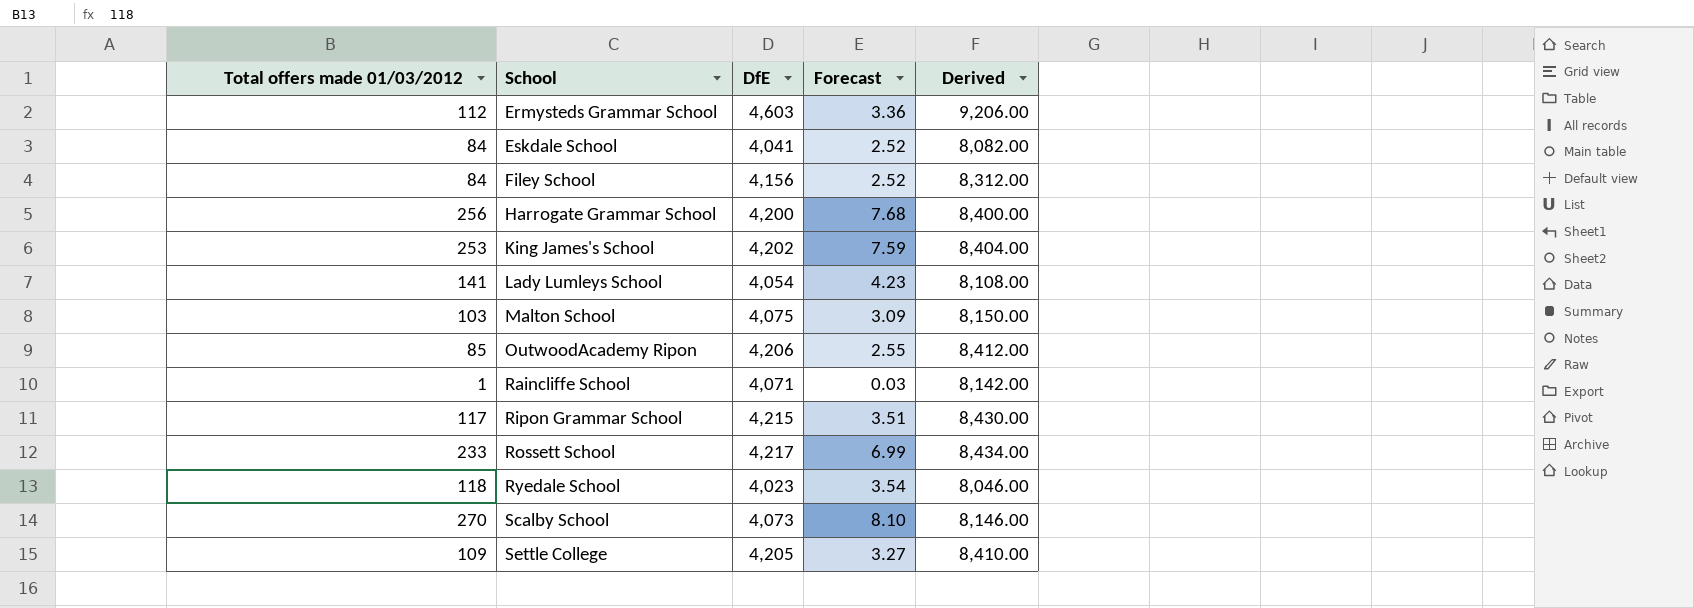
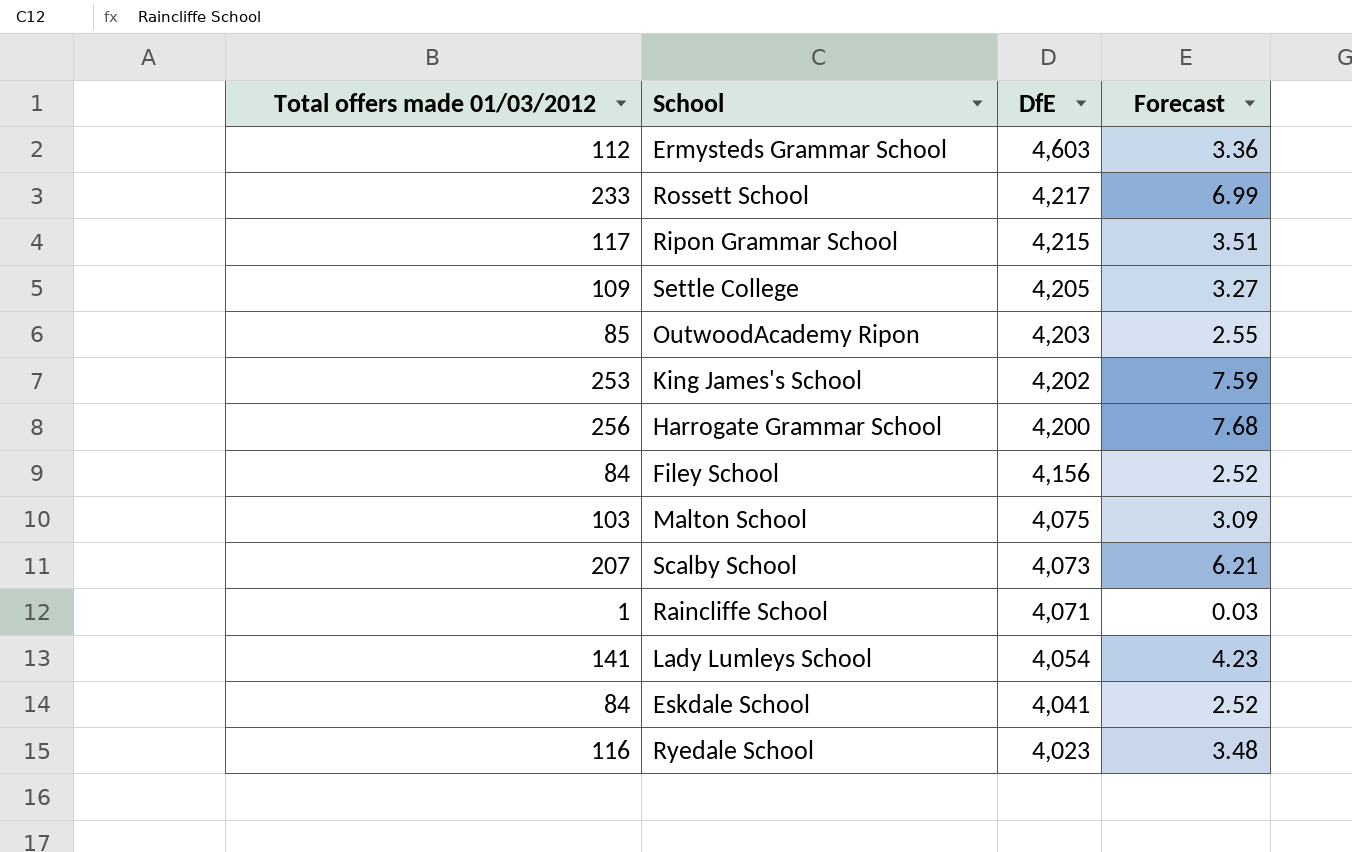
row order: School ascending -> DfE descending
column Derived | formula: [DfE] * 2 -> none
OutwoodAcademy Ripon | DfE: 4,206 -> 4,203
Scalby School | Total offers made 01/03/2012: 270 -> 207
Scalby School | Forecast: 8.10 -> 6.21
Ryedale School | Total offers made 01/03/2012: 118 -> 116
Ryedale School | Forecast: 3.54 -> 3.48

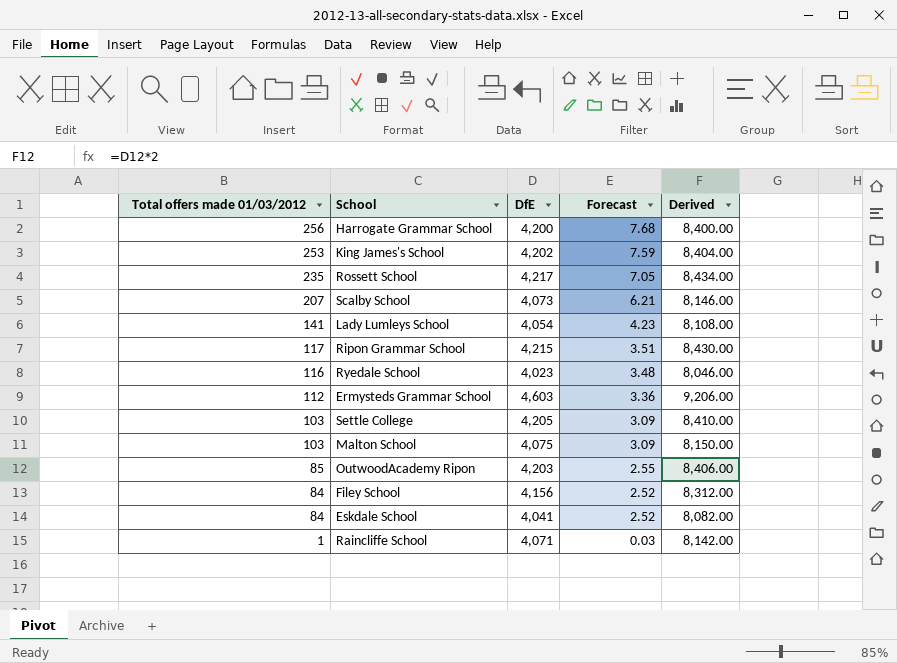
row order: DfE descending -> Total offers made 01/03/2012 descending
column Derived | formula: none -> [DfE] * 2
Rossett School | Total offers made 01/03/2012: 233 -> 235
Rossett School | Forecast: 6.99 -> 7.05
Settle College | Total offers made 01/03/2012: 109 -> 103
Settle College | Forecast: 3.27 -> 3.09

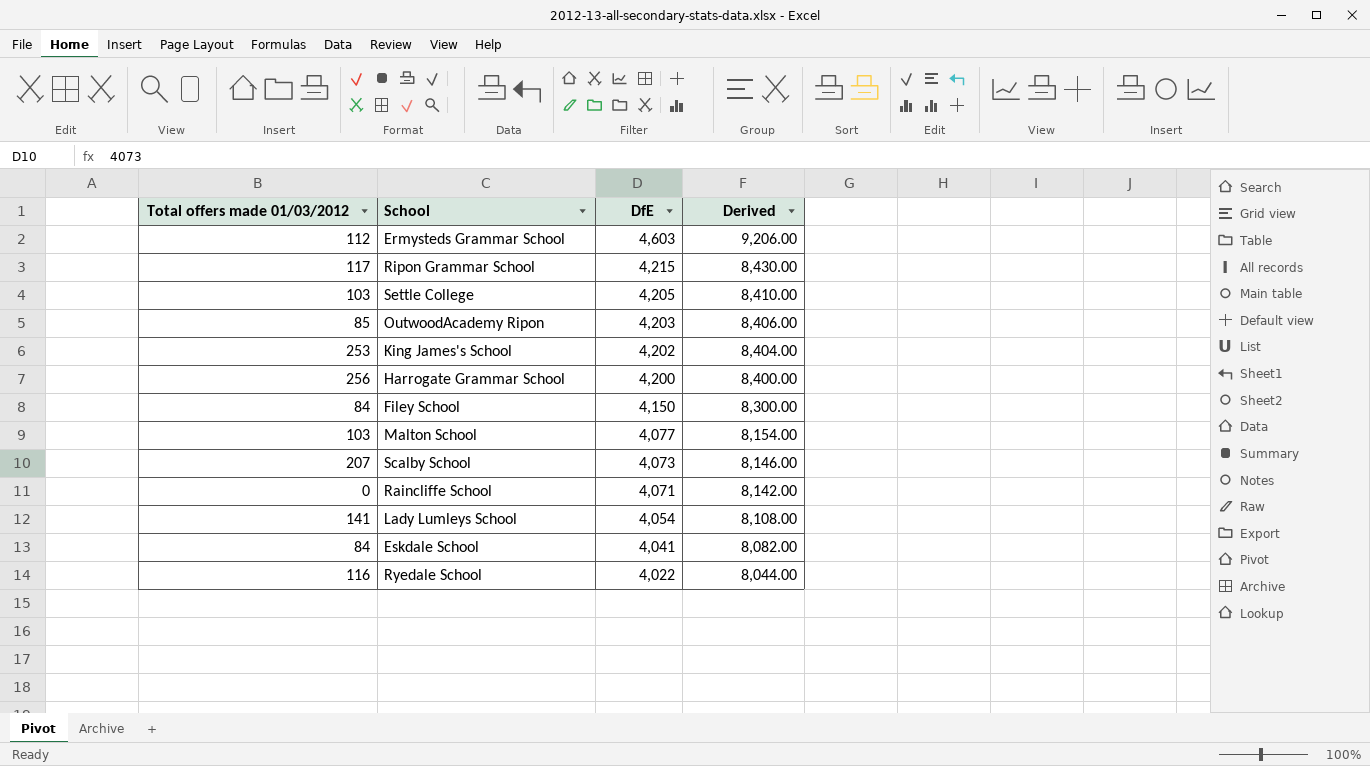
row order: Total offers made 01/03/2012 descending -> DfE descending
column Forecast | formula: [Total offers made 01/03/2012] * 0.03 -> none
row Rossett School: 235 | 4,217 | 7.05 | 8,434.00 -> none
Filey School | DfE: 4,156 -> 4,150
Filey School | Derived: 8,312.00 -> 8,300.00
Malton School | DfE: 4,075 -> 4,077
Malton School | Derived: 8,150.00 -> 8,154.00
Raincliffe School | Total offers made 01/03/2012: 1 -> 0
Ryedale School | DfE: 4,023 -> 4,022
Ryedale School | Derived: 8,046.00 -> 8,044.00

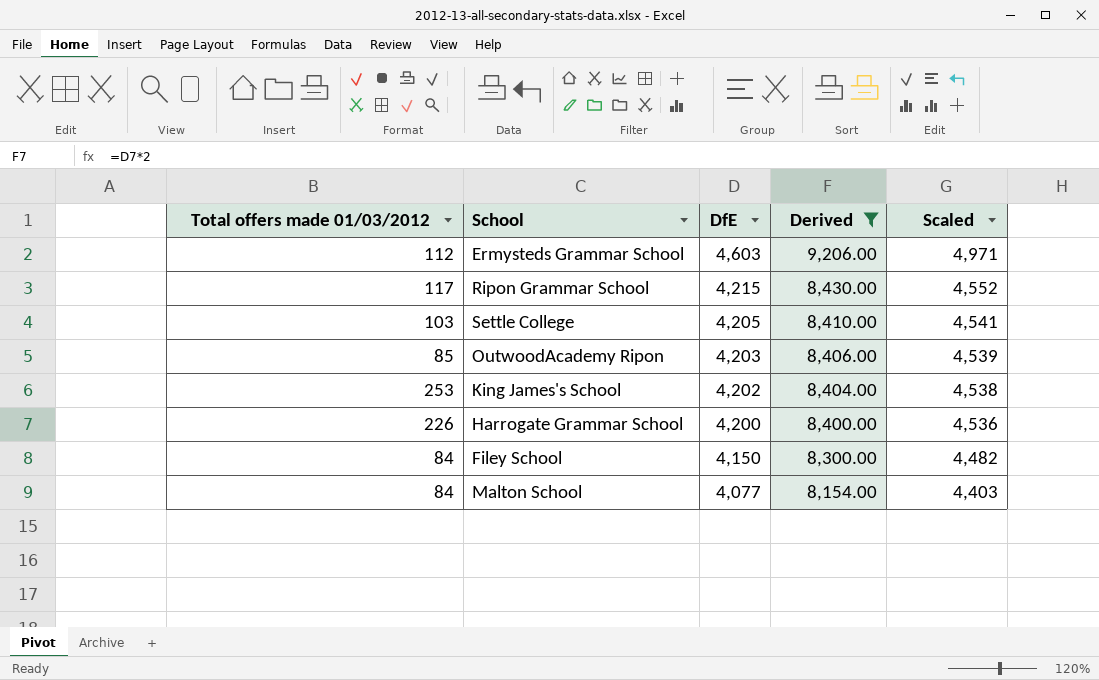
filter: none -> Derived >= 8,154.00
column Scaled | formula: none -> [DfE] * 1.08
Harrogate Grammar School | Total offers made 01/03/2012: 256 -> 226
Malton School | Total offers made 01/03/2012: 103 -> 84

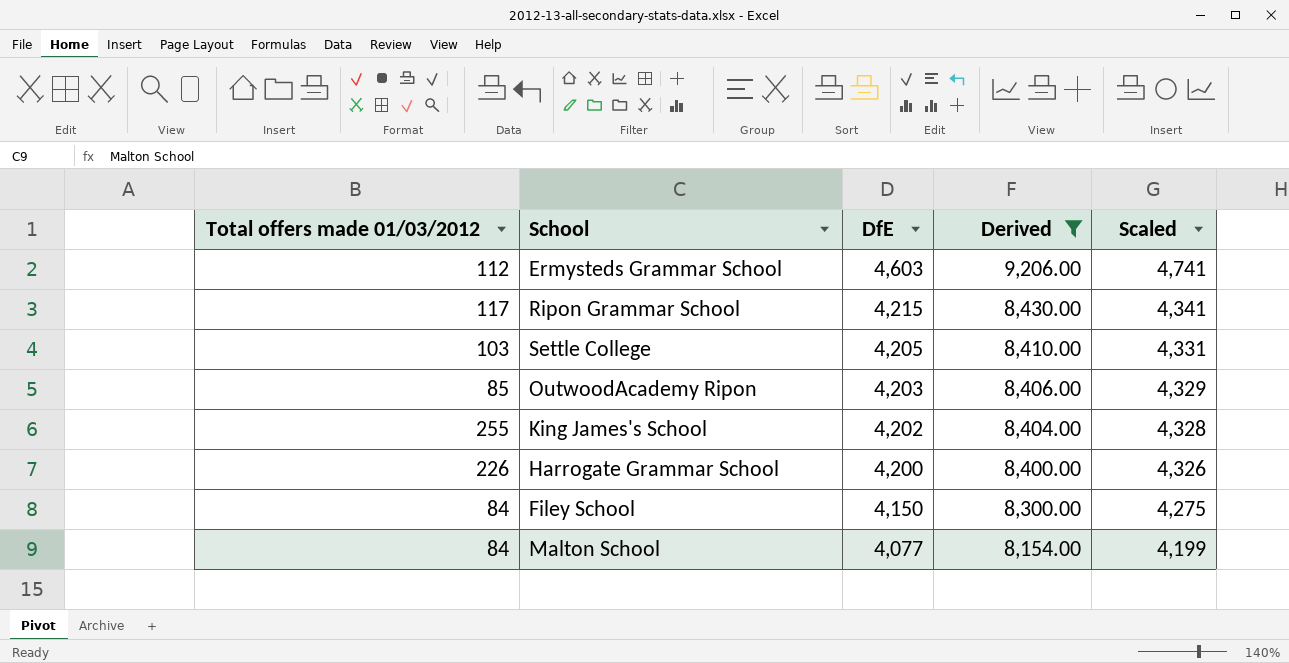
column Scaled | formula: [DfE] * 1.08 -> [DfE] * 1.03
King James's School | Total offers made 01/03/2012: 253 -> 255

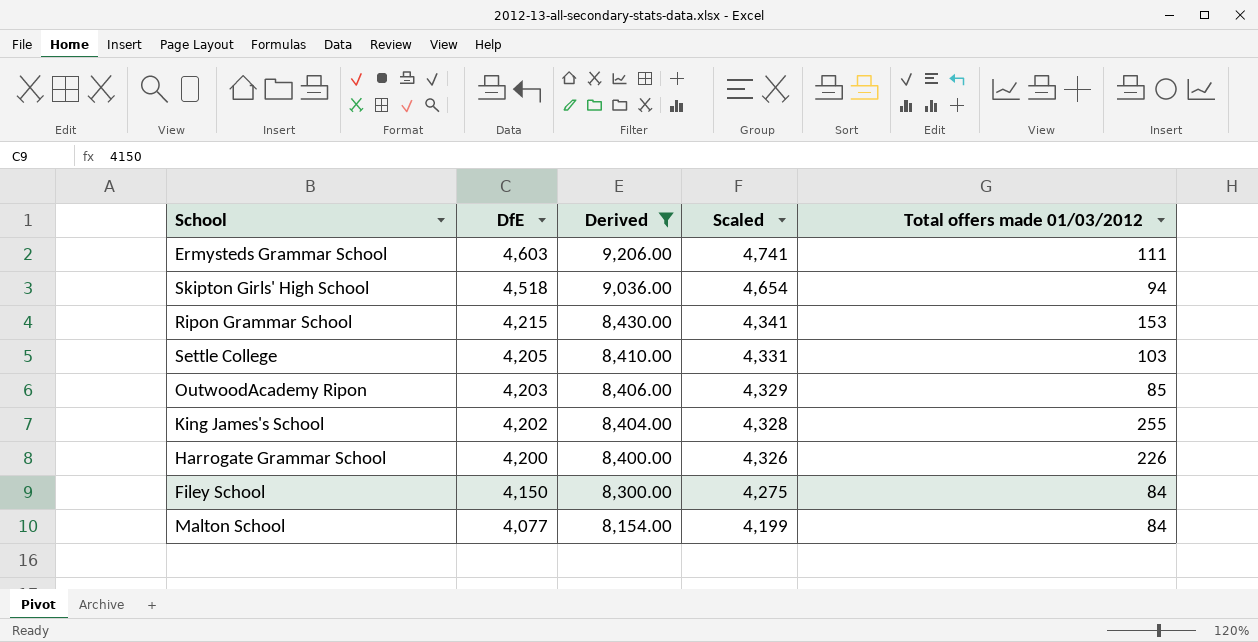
column Total offers made 01/03/2012 | position: 1 -> 5
Ermysteds Grammar School | Total offers made 01/03/2012: 112 -> 111
row Skipton Girls' High School: none -> 4,518 | 9,036.00 | 4,654 | 94
Ripon Grammar School | Total offers made 01/03/2012: 117 -> 153

